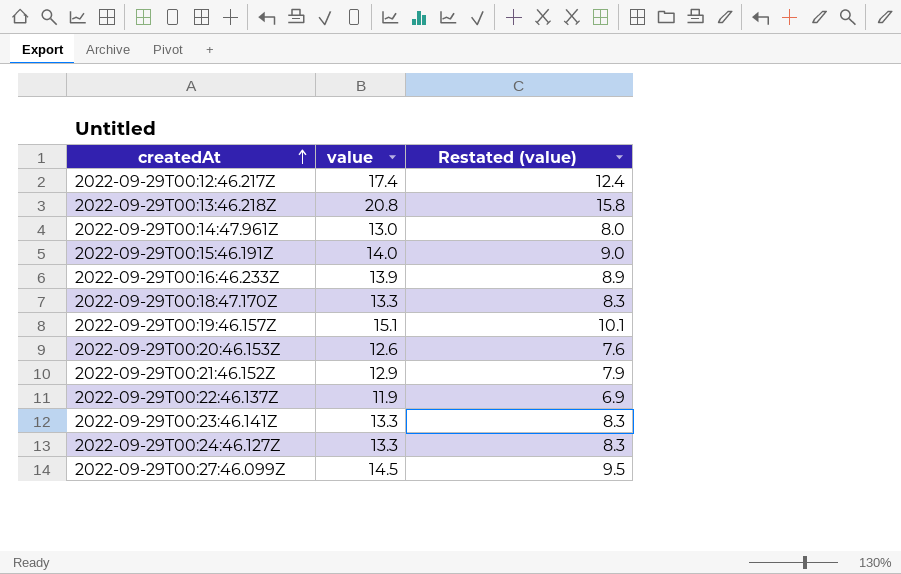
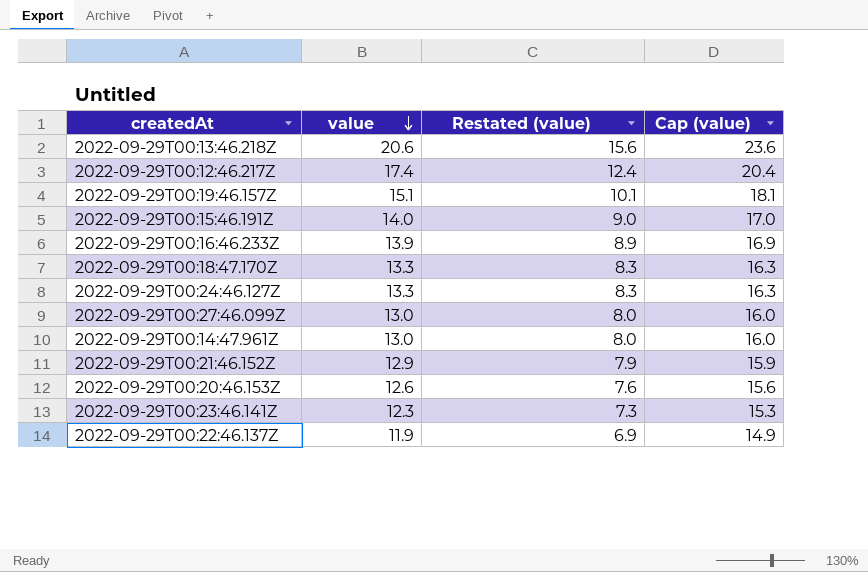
row order: createdAt ascending -> value descending
column Cap (value) | formula: none -> [value] + 3
2022-09-29T00:13:46.218Z | value: 20.8 -> 20.6
2022-09-29T00:13:46.218Z | Restated (value): 15.8 -> 15.6
2022-09-29T00:27:46.099Z | value: 14.5 -> 13.0
2022-09-29T00:27:46.099Z | Restated (value): 9.5 -> 8.0
2022-09-29T00:23:46.141Z | value: 13.3 -> 12.3
2022-09-29T00:23:46.141Z | Restated (value): 8.3 -> 7.3

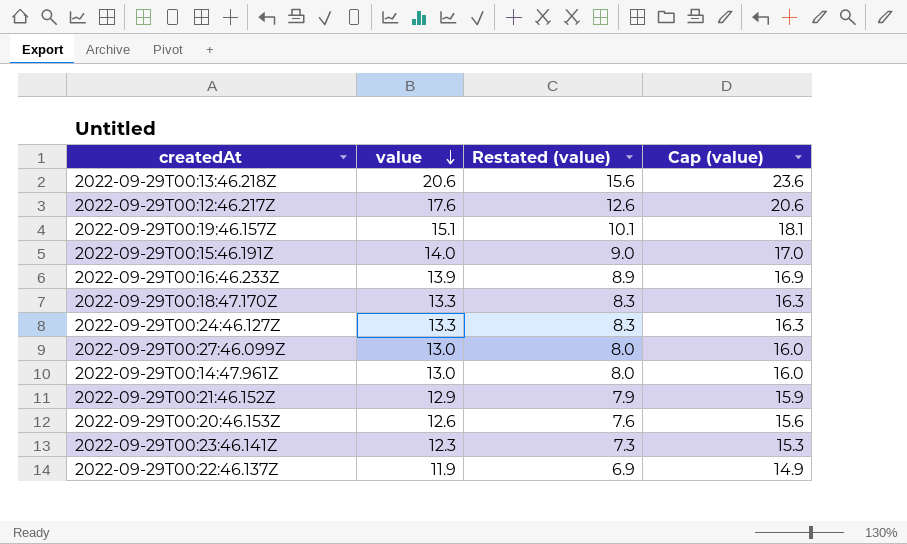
2022-09-29T00:12:46.217Z | value: 17.4 -> 17.6
2022-09-29T00:12:46.217Z | Restated (value): 12.4 -> 12.6
2022-09-29T00:12:46.217Z | Cap (value): 20.4 -> 20.6

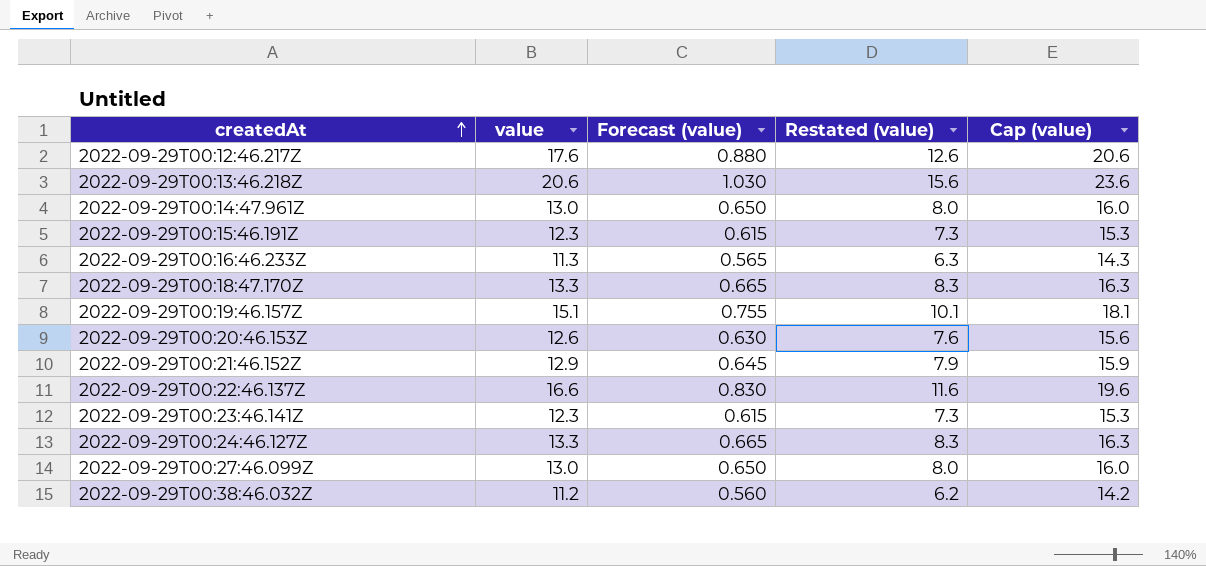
row order: value descending -> createdAt ascending
column Forecast (value) | formula: none -> [value] * 0.05
2022-09-29T00:15:46.191Z | value: 14.0 -> 12.3
2022-09-29T00:15:46.191Z | Restated (value): 9.0 -> 7.3
2022-09-29T00:15:46.191Z | Cap (value): 17.0 -> 15.3
2022-09-29T00:16:46.233Z | value: 13.9 -> 11.3
2022-09-29T00:16:46.233Z | Restated (value): 8.9 -> 6.3
2022-09-29T00:16:46.233Z | Cap (value): 16.9 -> 14.3
2022-09-29T00:22:46.137Z | value: 11.9 -> 16.6
2022-09-29T00:22:46.137Z | Restated (value): 6.9 -> 11.6
2022-09-29T00:22:46.137Z | Cap (value): 14.9 -> 19.6
row 2022-09-29T00:38:46.032Z: none -> 11.2 | 0.560 | 6.2 | 14.2

